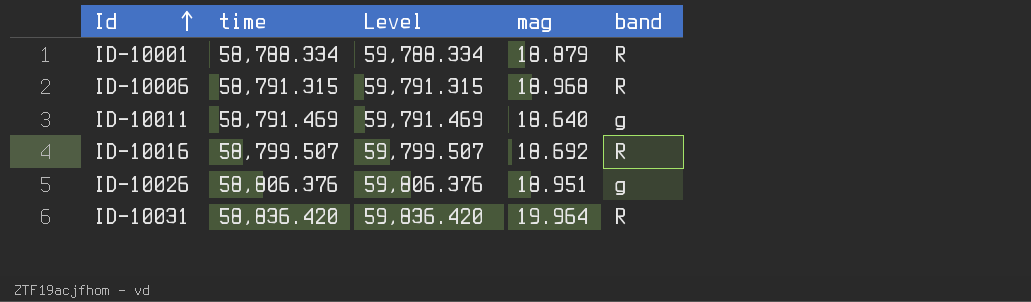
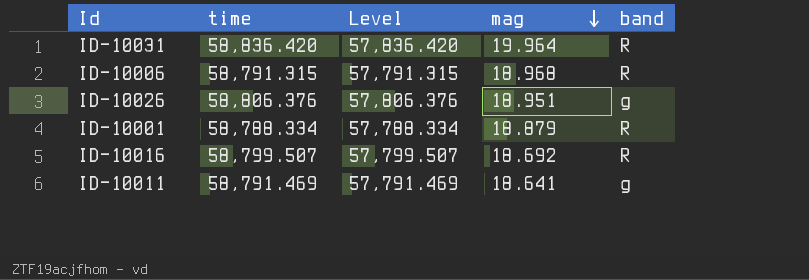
row order: Id ascending -> mag descending
column Level | formula: [time] + 1000 -> [time] - 1000
ID-10011 | mag: 18.640 -> 18.641

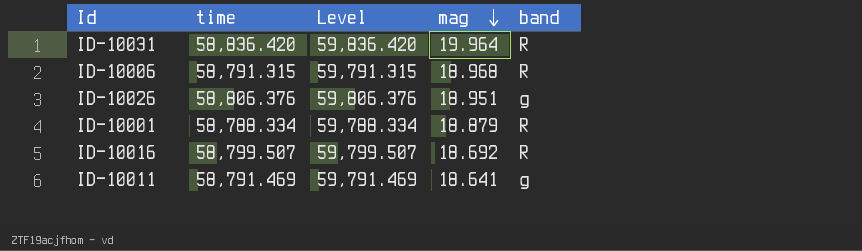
column Level | formula: [time] - 1000 -> [time] + 1000

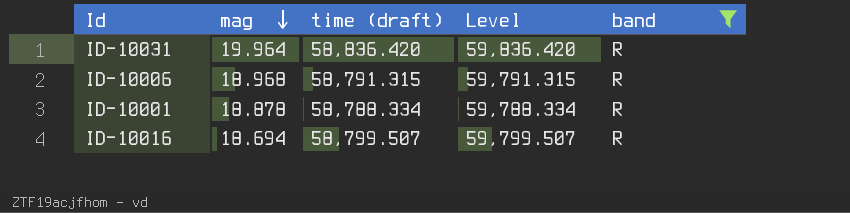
filter: none -> band = R
column mag | position: 4 -> 2
column name: time -> time (draft)
ID-10001 | mag: 18.879 -> 18.878
ID-10016 | mag: 18.692 -> 18.694

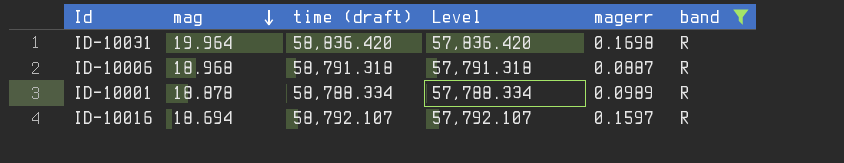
column Level | formula: [time (draft)] + 1000 -> [time (draft)] - 1000
column magerr | position: none -> 5
ID-10006 | time (draft): 58,791.315 -> 58,791.318
ID-10016 | time (draft): 58,799.507 -> 58,792.107

